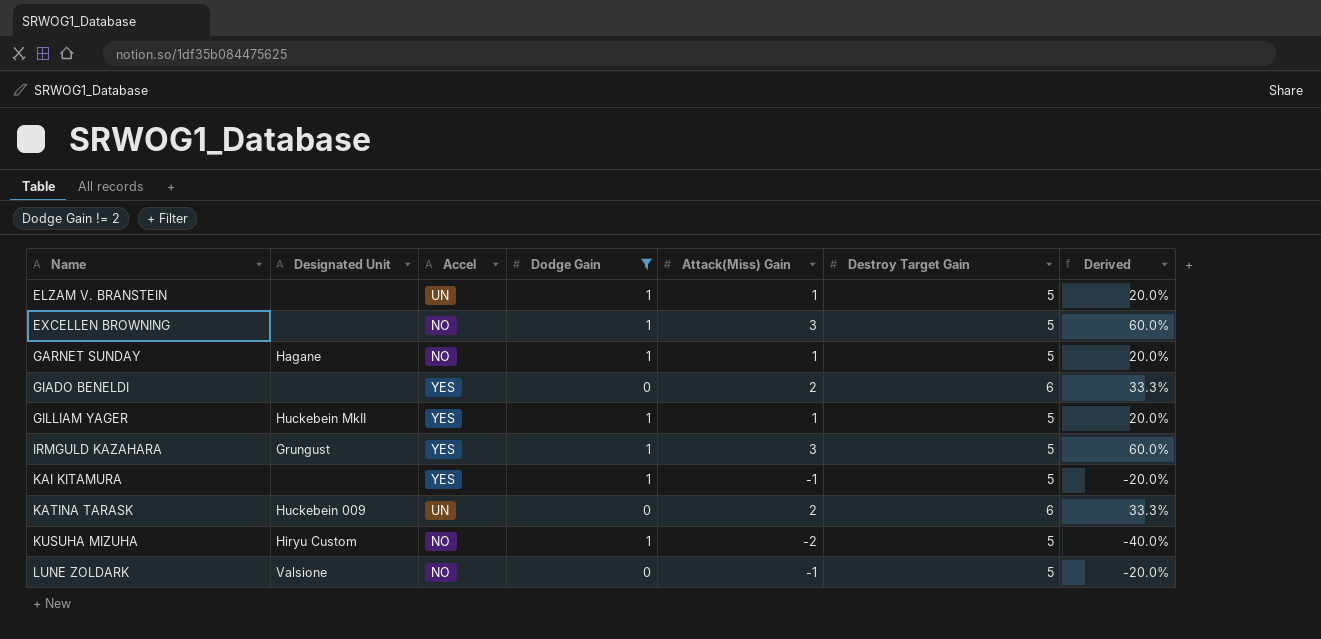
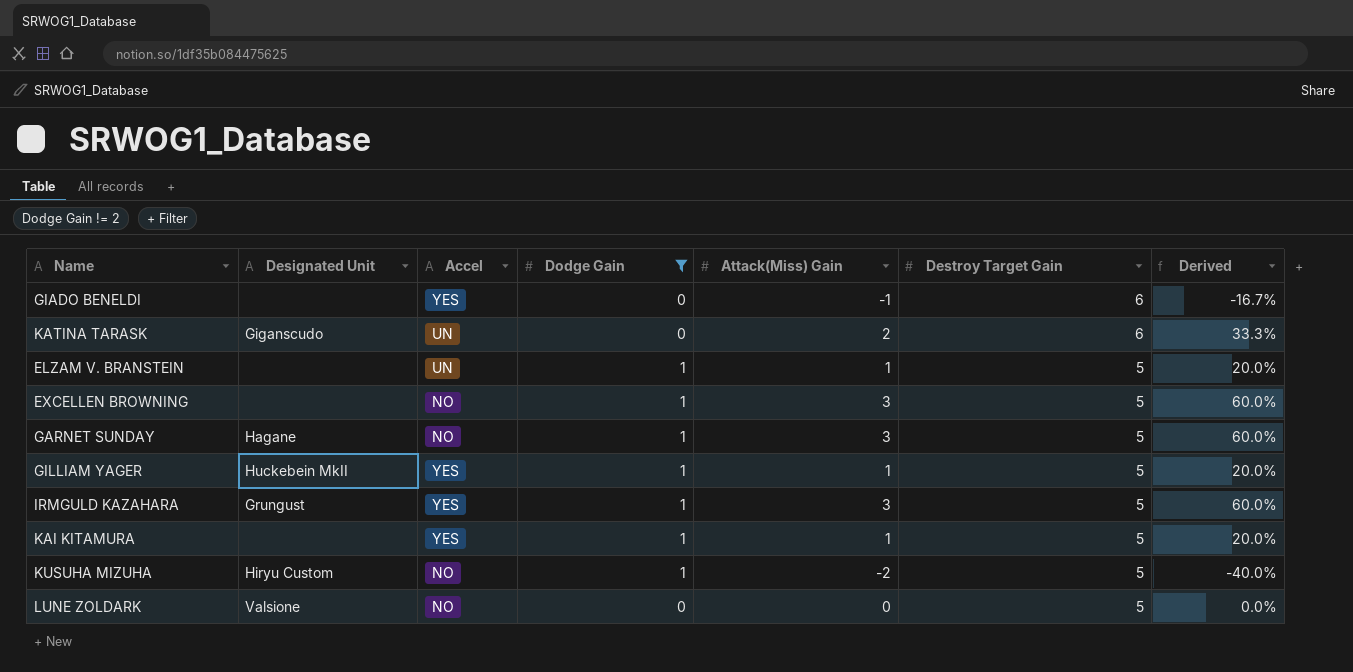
row order: Name ascending -> Destroy Target Gain descending
GIADO BENELDI | Attack(Miss) Gain: 2 -> -1
GIADO BENELDI | Derived: 33.3% -> -16.7%
KATINA TARASK | Designated Unit: Huckebein 009 -> Giganscudo
GARNET SUNDAY | Attack(Miss) Gain: 1 -> 3
GARNET SUNDAY | Derived: 20.0% -> 60.0%
KAI KITAMURA | Attack(Miss) Gain: -1 -> 1
KAI KITAMURA | Derived: -20.0% -> 20.0%
LUNE ZOLDARK | Attack(Miss) Gain: -1 -> 0
LUNE ZOLDARK | Derived: -20.0% -> 0.0%

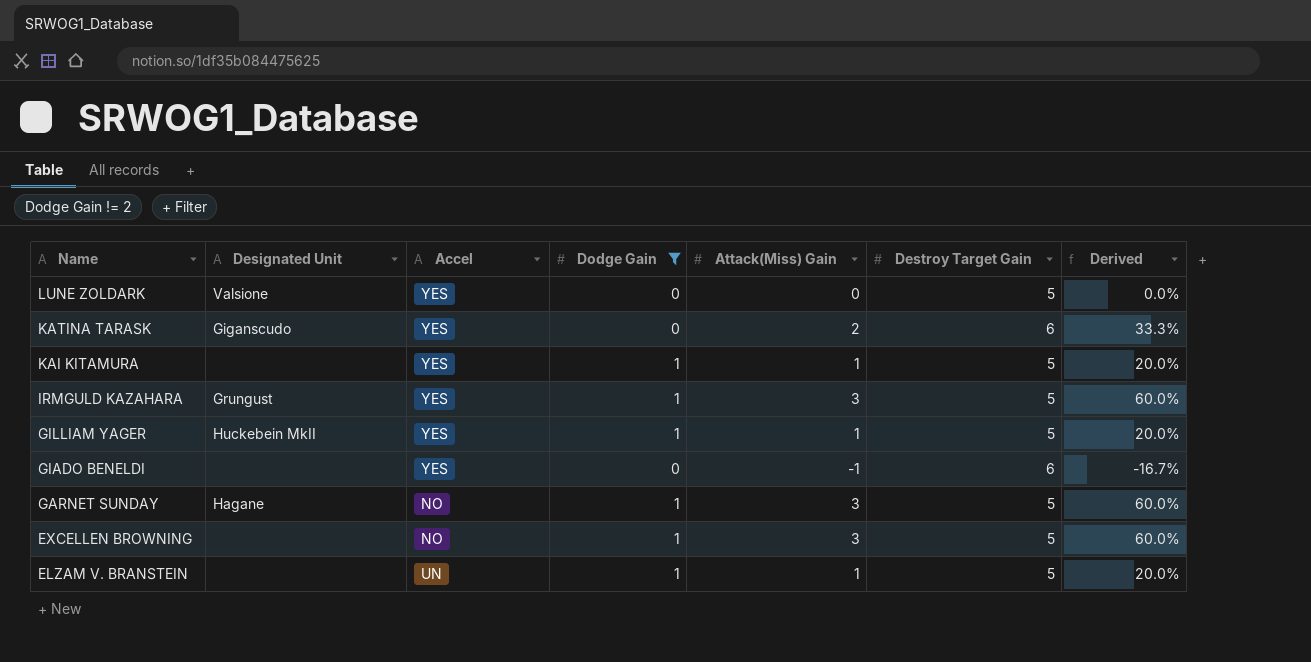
row order: Destroy Target Gain descending -> Name descending
row KUSUHA MIZUHA: Hiryu Custom | NO | 1 | -2 | 5 | -40.0% -> none
LUNE ZOLDARK | Accel: NO -> YES
KATINA TARASK | Accel: UN -> YES

